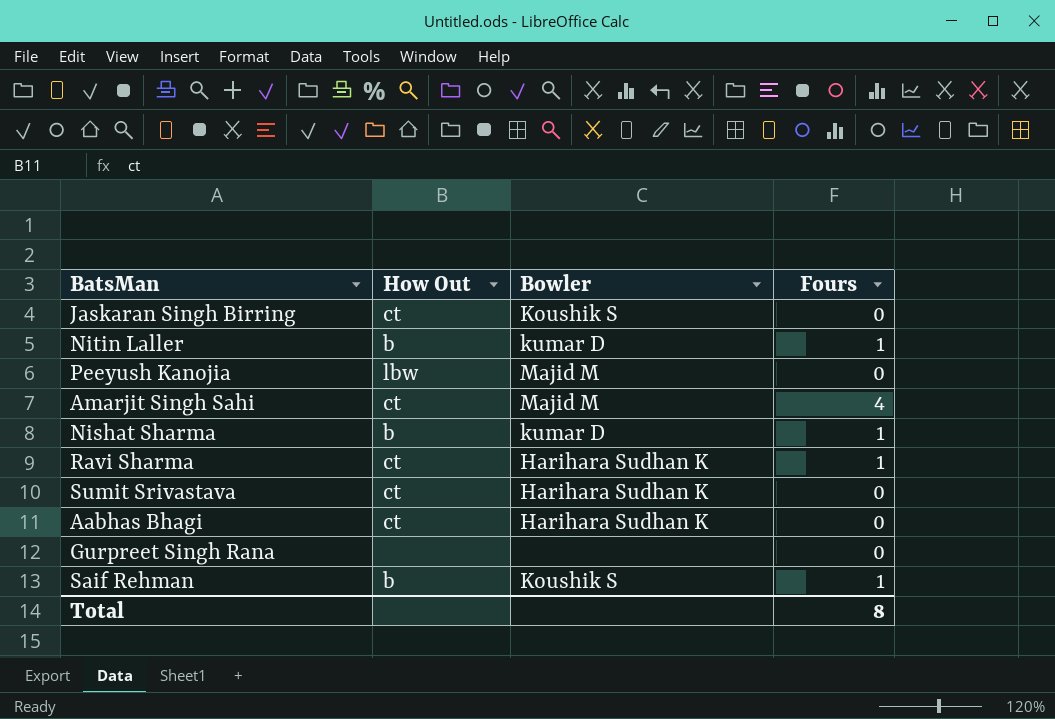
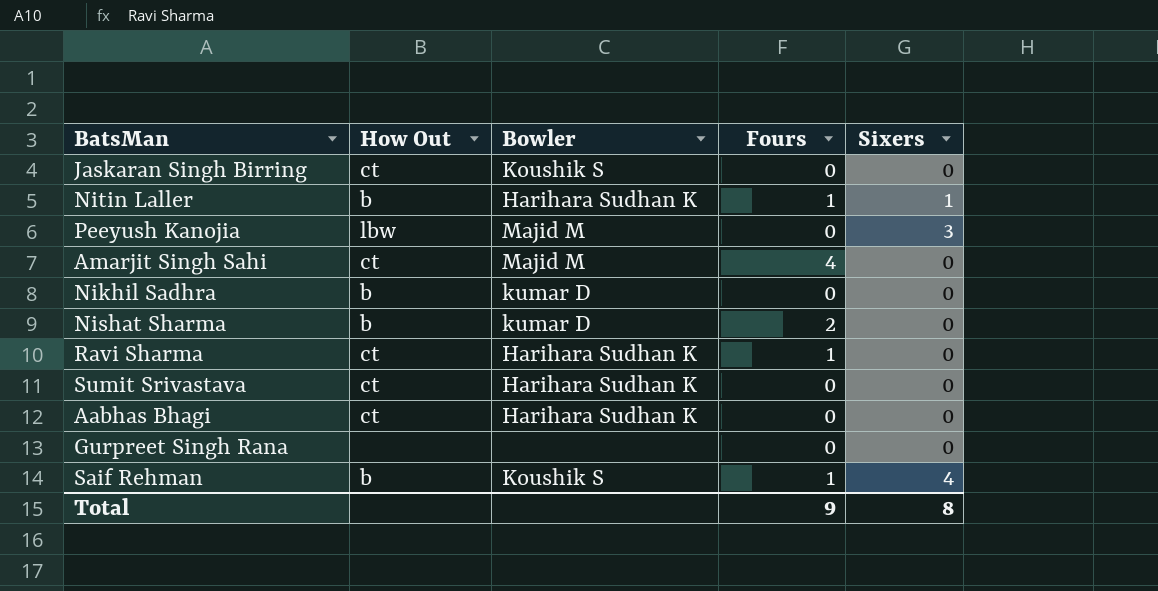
column Sixers | position: none -> 5
Nitin Laller | Bowler: kumar D -> Harihara Sudhan K
row Nikhil Sadhra: none -> b | kumar D | 0 | 0
Nishat Sharma | Fours: 1 -> 2
Total | Fours: 8 -> 9

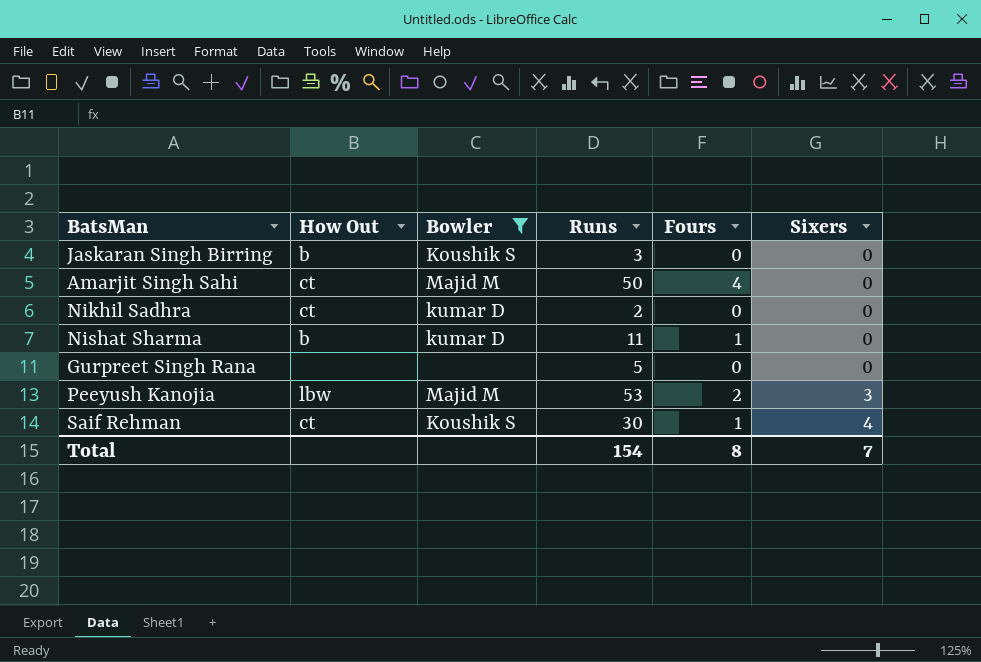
filter: none -> Bowler != Harihara Sudhan K
row order: none -> Sixers ascending
column Runs | position: none -> 4
Jaskaran Singh Birring | How Out: ct -> b
Nikhil Sadhra | How Out: b -> ct
Nishat Sharma | Fours: 2 -> 1
Peeyush Kanojia | Fours: 0 -> 2
Saif Rehman | How Out: b -> ct
Total | Fours: 9 -> 8
Total | Sixers: 8 -> 7

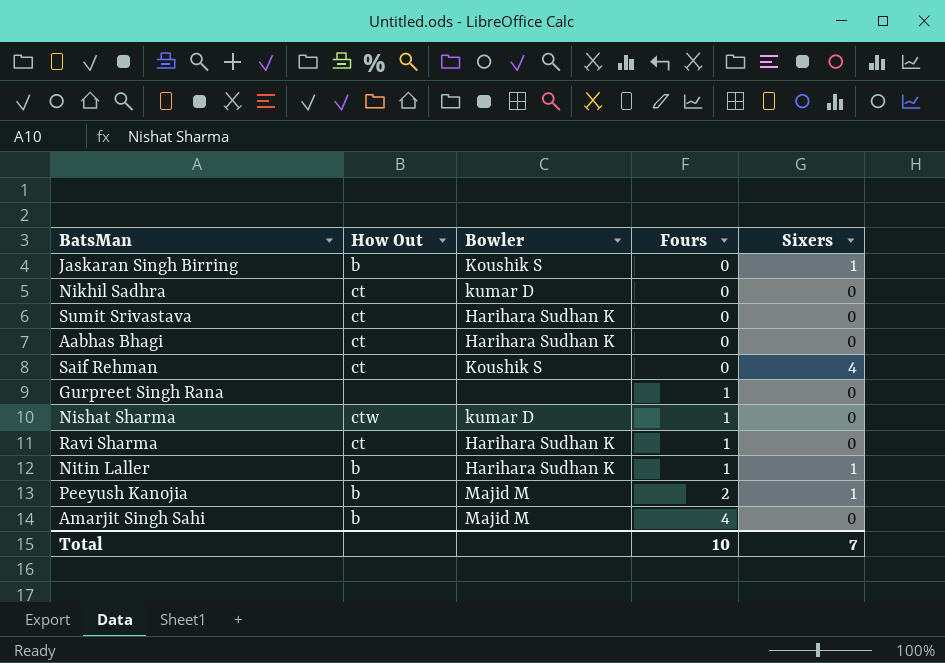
filter: Bowler != Harihara Sudhan K -> none
row order: Sixers ascending -> Fours ascending
column Runs | position: 4 -> none
Jaskaran Singh Birring | Sixers: 0 -> 1
Saif Rehman | Fours: 1 -> 0
Gurpreet Singh Rana | Fours: 0 -> 1
Nishat Sharma | How Out: b -> ctw
Peeyush Kanojia | How Out: lbw -> b
Peeyush Kanojia | Sixers: 3 -> 1
Amarjit Singh Sahi | How Out: ct -> b
Total | Fours: 8 -> 10

